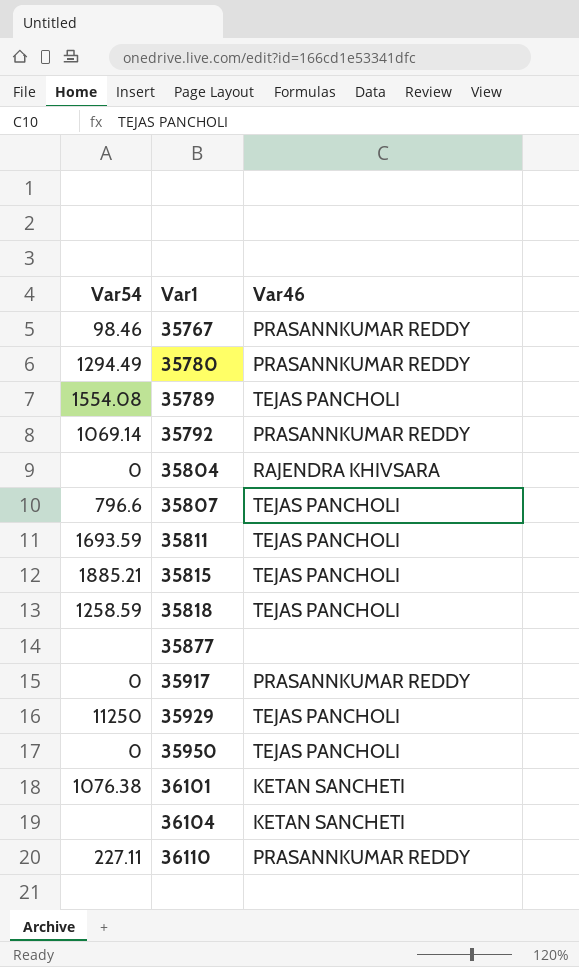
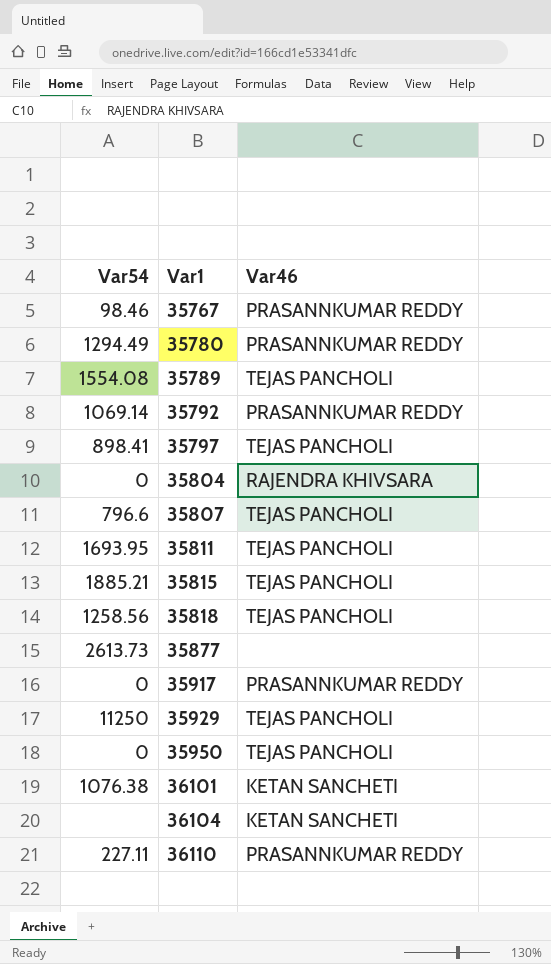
row 35797: none -> 898.41 | TEJAS PANCHOLI
35811 | Var54: 1693.59 -> 1693.95
35818 | Var54: 1258.59 -> 1258.56
35877 | Var54: none -> 2613.73

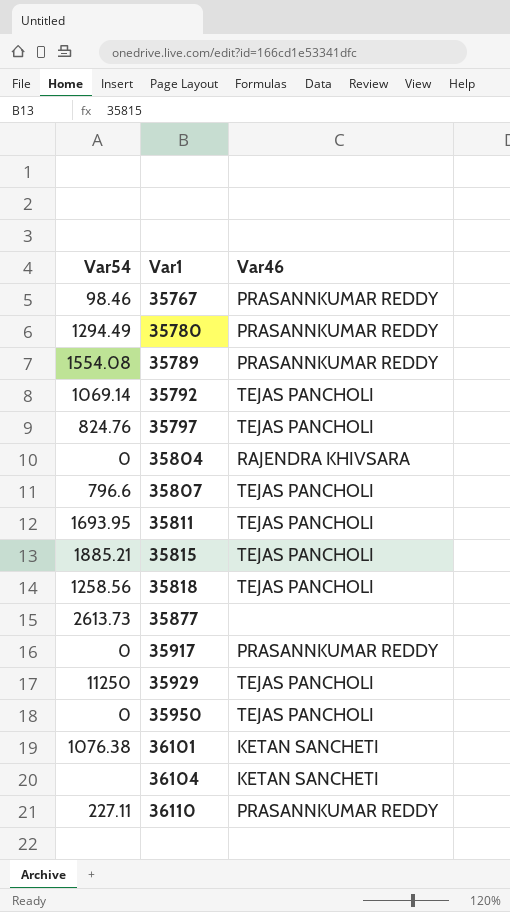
35789 | Var46: TEJAS PANCHOLI -> PRASANNKUMAR REDDY
35792 | Var46: PRASANNKUMAR REDDY -> TEJAS PANCHOLI
35797 | Var54: 898.41 -> 824.76

